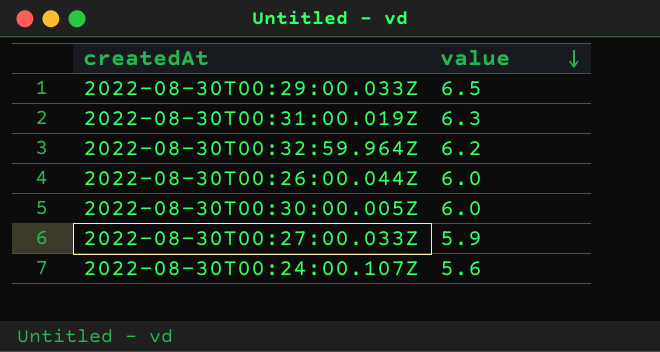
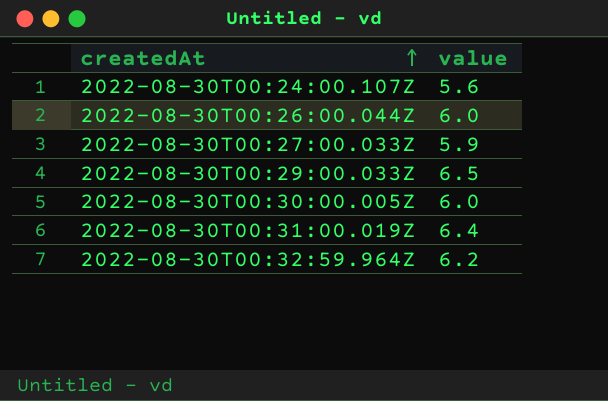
row order: value descending -> createdAt ascending
2022-08-30T00:31:00.019Z | value: 6.3 -> 6.4

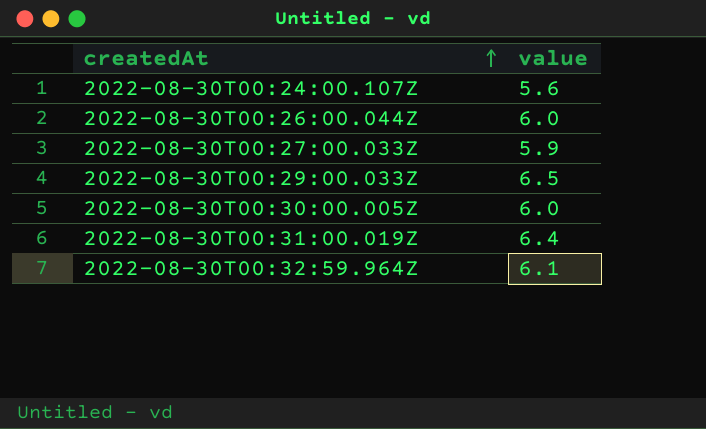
2022-08-30T00:32:59.964Z | value: 6.2 -> 6.1

